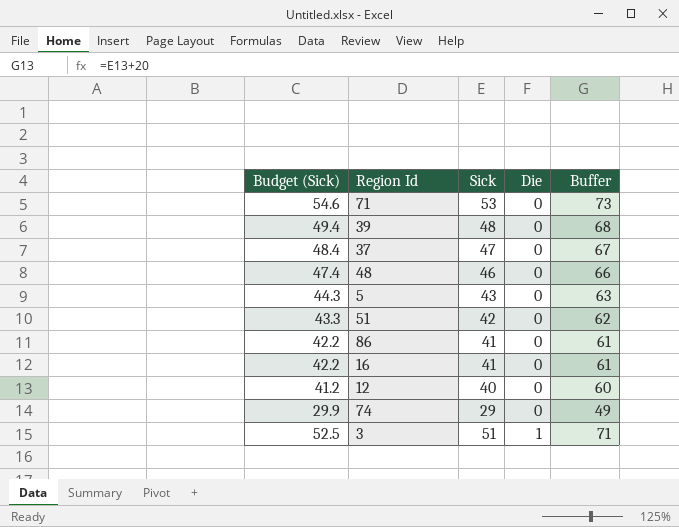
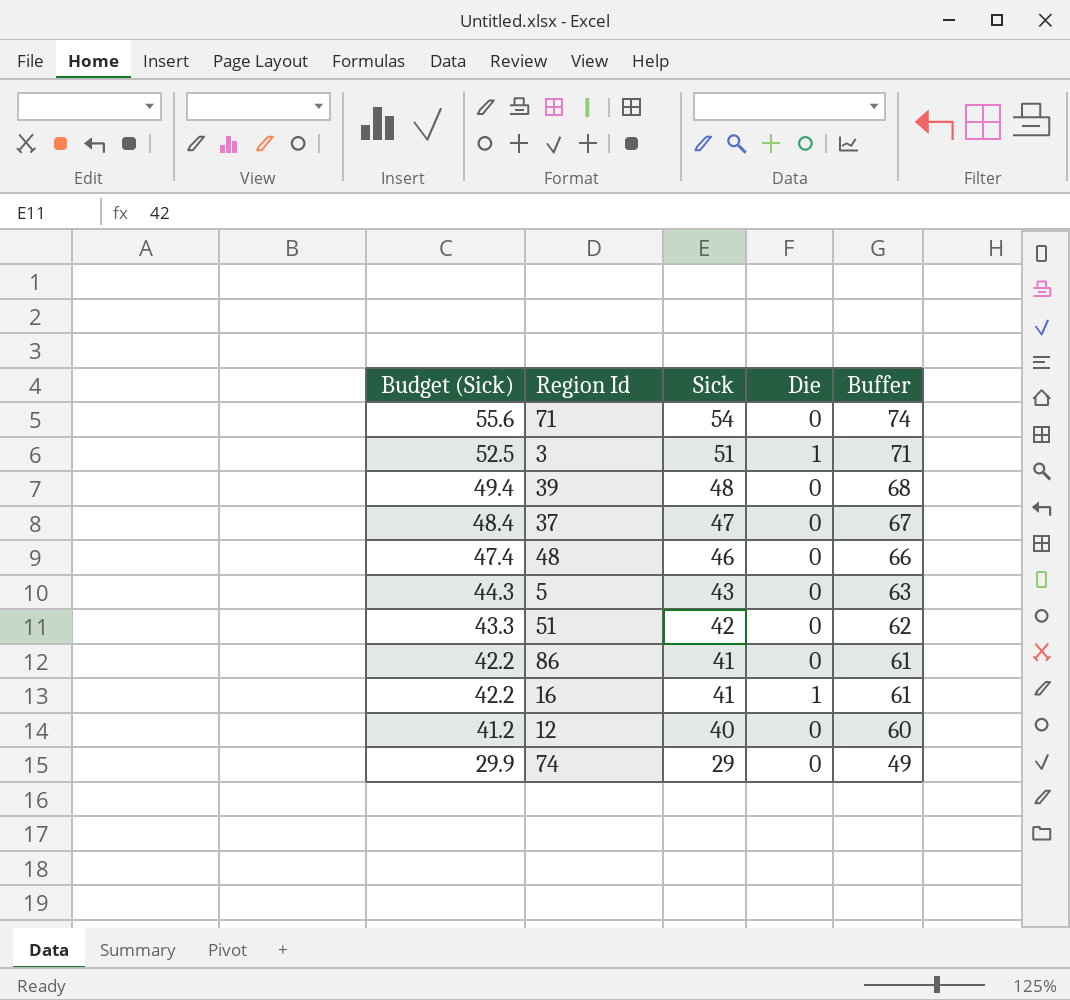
row order: Die ascending -> Budget (Sick) descending
71 | Budget (Sick): 54.6 -> 55.6
71 | Sick: 53 -> 54
71 | Buffer: 73 -> 74
16 | Die: 0 -> 1

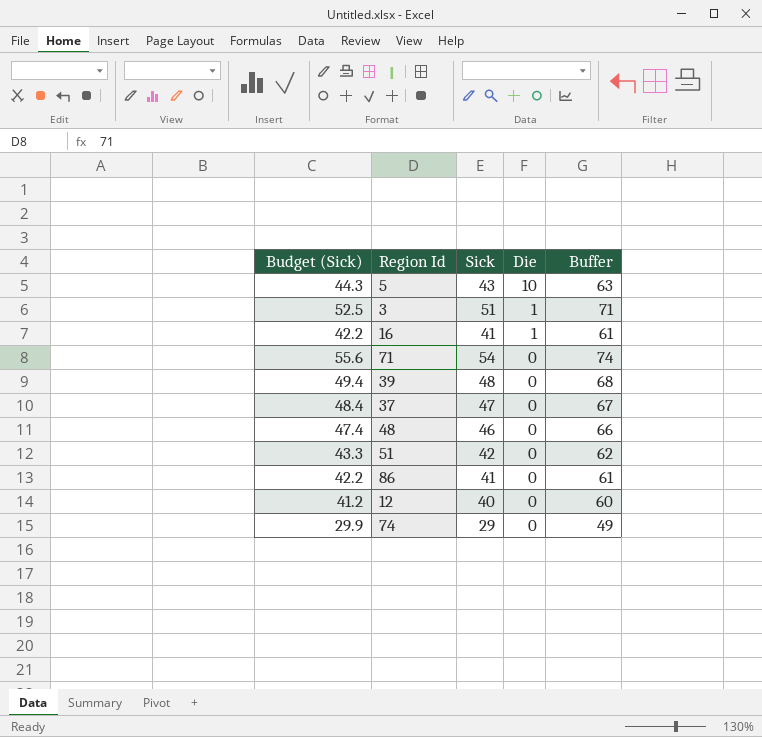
row order: Budget (Sick) descending -> Die descending
5 | Die: 0 -> 10

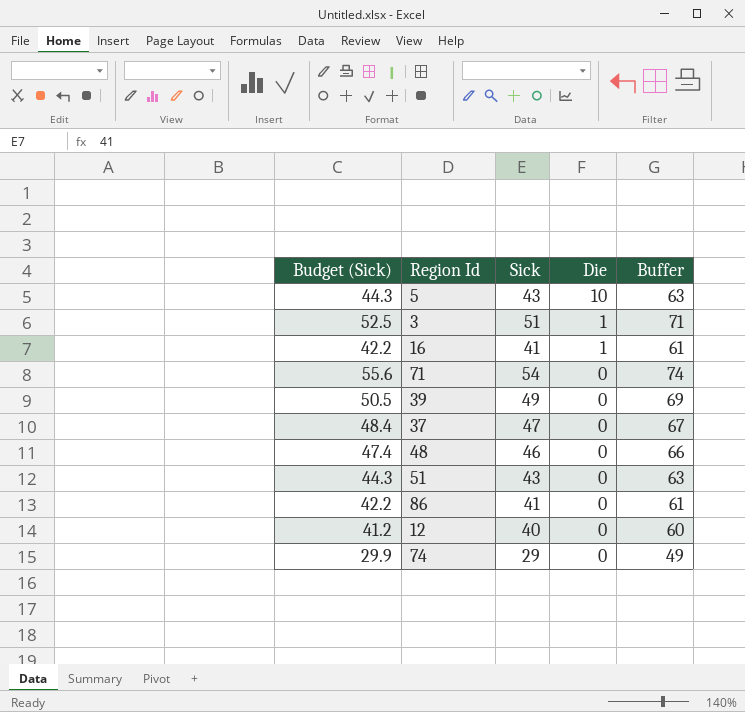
39 | Budget (Sick): 49.4 -> 50.5
39 | Sick: 48 -> 49
39 | Buffer: 68 -> 69
51 | Budget (Sick): 43.3 -> 44.3
51 | Sick: 42 -> 43
51 | Buffer: 62 -> 63

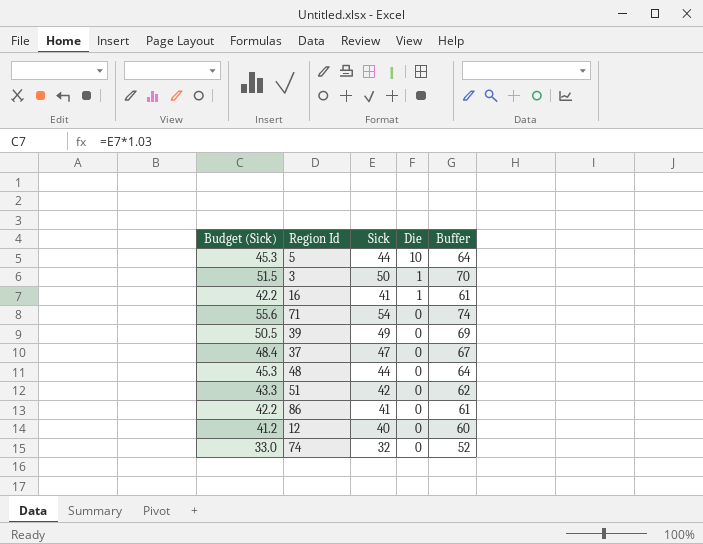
5 | Budget (Sick): 44.3 -> 45.3
5 | Sick: 43 -> 44
5 | Buffer: 63 -> 64
3 | Budget (Sick): 52.5 -> 51.5
3 | Sick: 51 -> 50
3 | Buffer: 71 -> 70
48 | Budget (Sick): 47.4 -> 45.3
48 | Sick: 46 -> 44
48 | Buffer: 66 -> 64
51 | Budget (Sick): 44.3 -> 43.3
51 | Sick: 43 -> 42
51 | Buffer: 63 -> 62
74 | Budget (Sick): 29.9 -> 33.0
74 | Sick: 29 -> 32
74 | Buffer: 49 -> 52

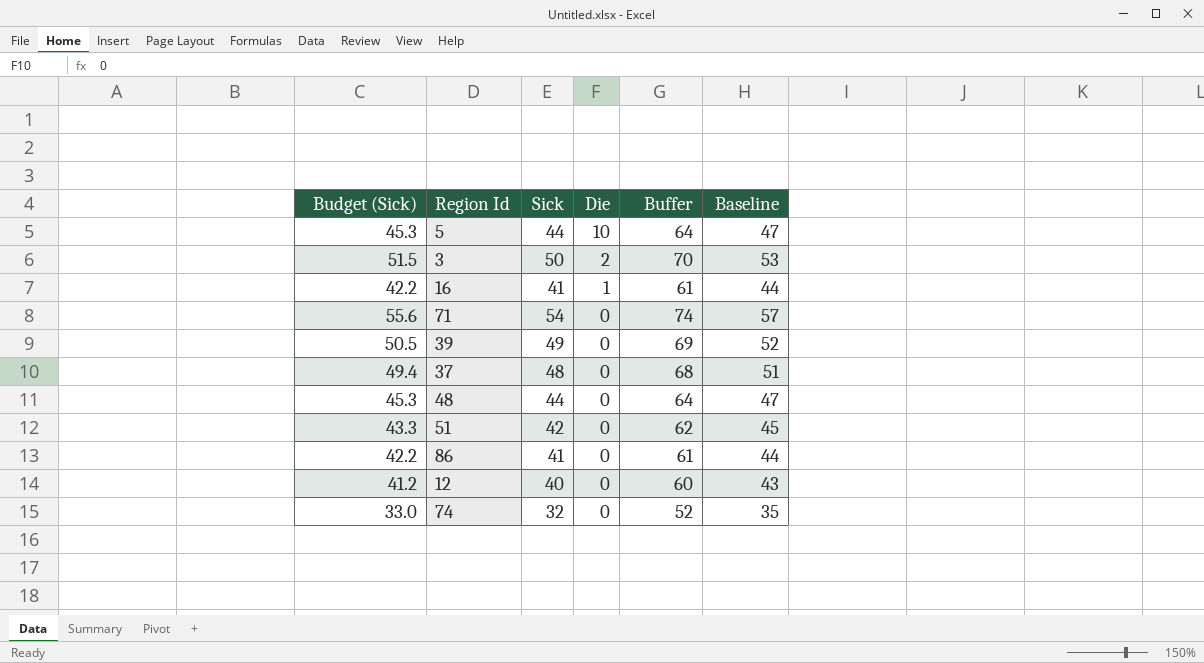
column Baseline | formula: none -> [Sick] + 3
3 | Die: 1 -> 2
37 | Budget (Sick): 48.4 -> 49.4
37 | Sick: 47 -> 48
37 | Buffer: 67 -> 68

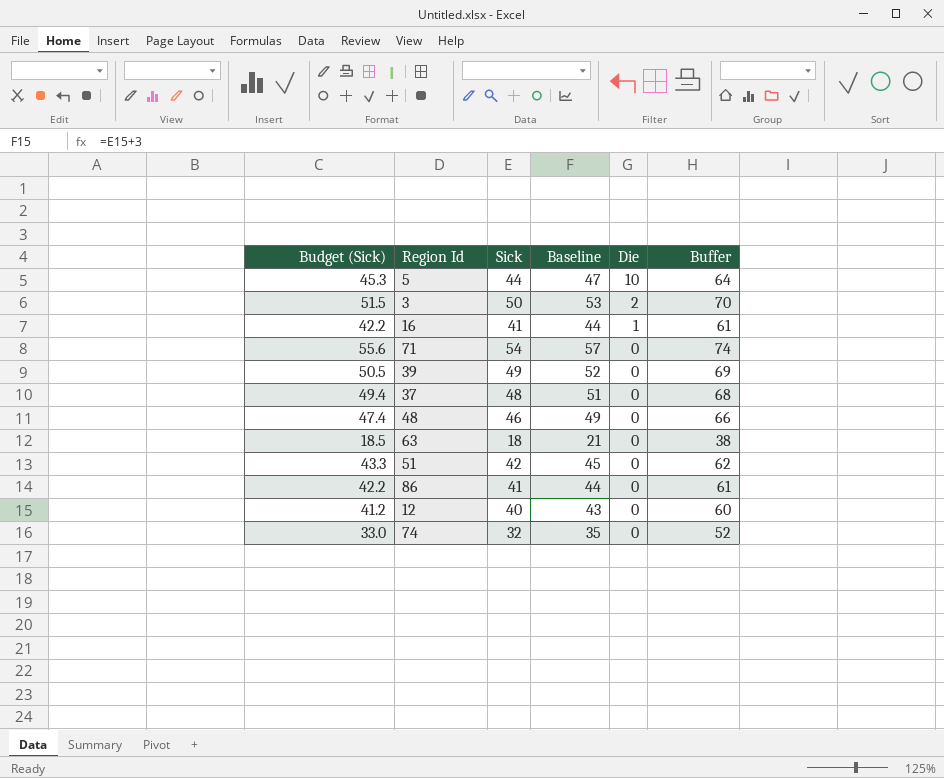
column Baseline | position: 6 -> 4
48 | Budget (Sick): 45.3 -> 47.4
48 | Sick: 44 -> 46
48 | Baseline: 47 -> 49
48 | Buffer: 64 -> 66
row 63: none -> 18.5 | 18 | 21 | 0 | 38

